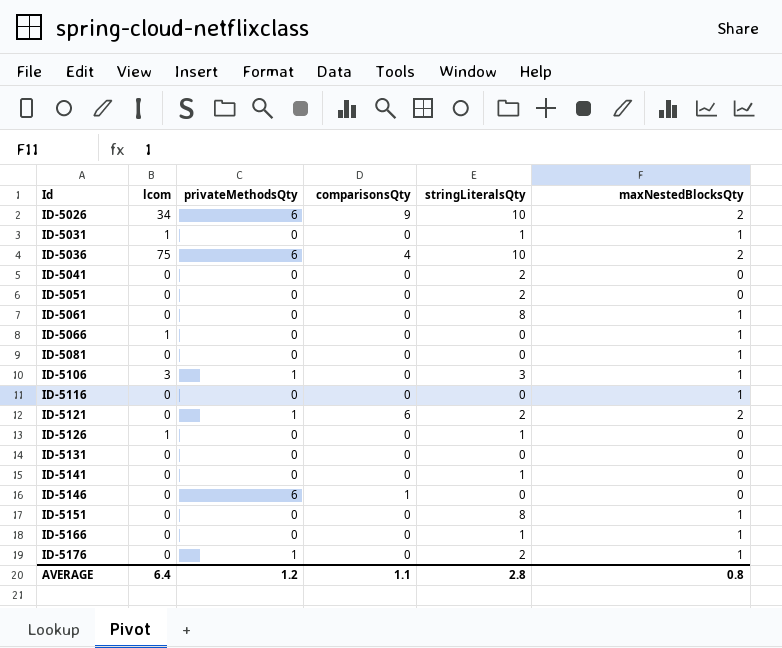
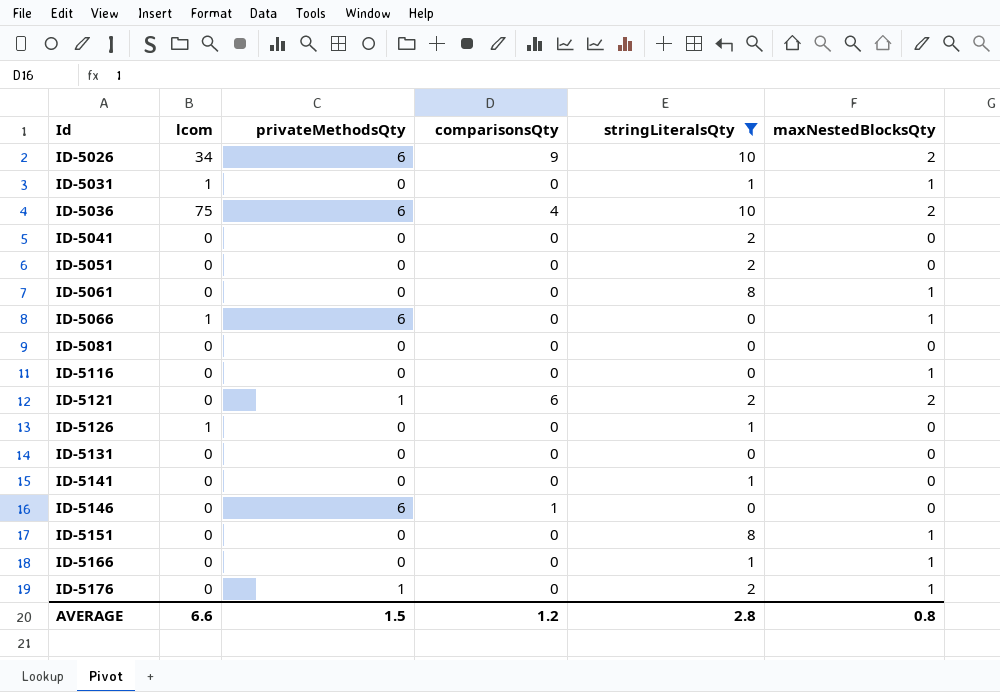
filter: none -> stringLiteralsQty != 3
ID-5066 | privateMethodsQty: 0 -> 6
ID-5081 | maxNestedBlocksQty: 1 -> 0
AVERAGE | lcom: 6.4 -> 6.6
AVERAGE | privateMethodsQty: 1.2 -> 1.5
AVERAGE | comparisonsQty: 1.1 -> 1.2

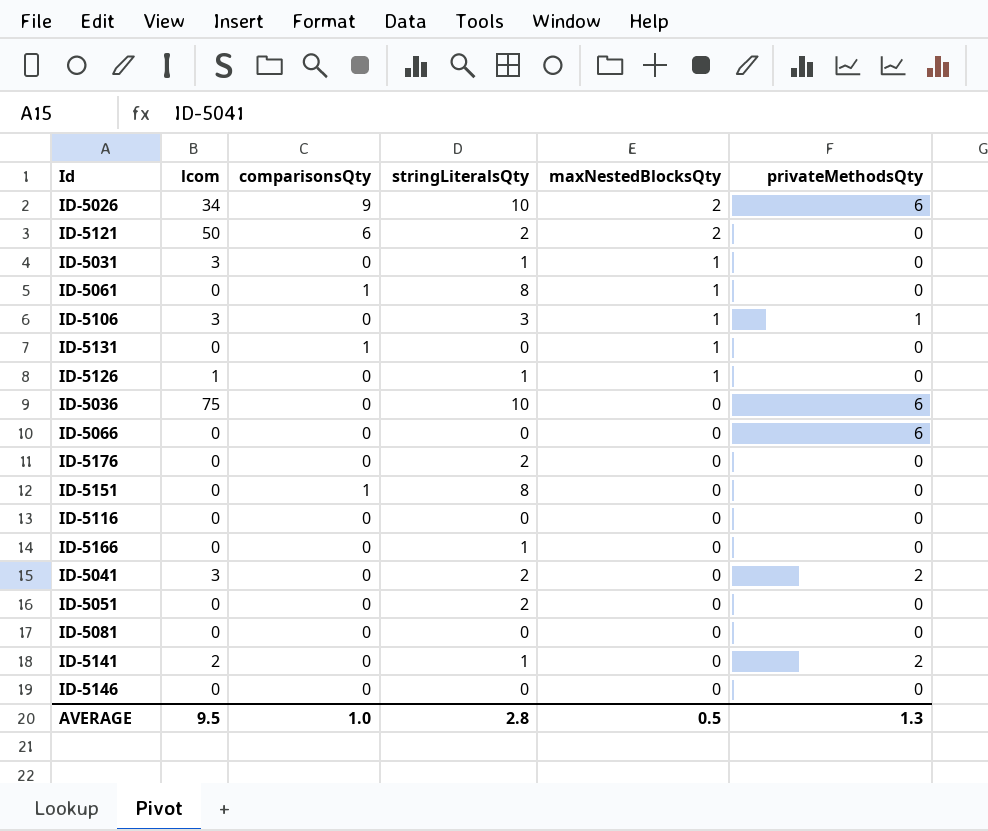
filter: stringLiteralsQty != 3 -> none
row order: Id ascending -> maxNestedBlocksQty descending
column privateMethodsQty | position: 3 -> 6
ID-5121 | lcom: 0 -> 50
ID-5121 | privateMethodsQty: 1 -> 0
ID-5031 | lcom: 1 -> 3
ID-5061 | comparisonsQty: 0 -> 1
ID-5131 | comparisonsQty: 0 -> 1
ID-5131 | maxNestedBlocksQty: 0 -> 1
ID-5126 | maxNestedBlocksQty: 0 -> 1
ID-5036 | comparisonsQty: 4 -> 0
ID-5036 | maxNestedBlocksQty: 2 -> 0
ID-5066 | lcom: 1 -> 0
ID-5066 | maxNestedBlocksQty: 1 -> 0
ID-5176 | maxNestedBlocksQty: 1 -> 0
ID-5176 | privateMethodsQty: 1 -> 0
ID-5151 | comparisonsQty: 0 -> 1
ID-5151 | maxNestedBlocksQty: 1 -> 0
ID-5116 | maxNestedBlocksQty: 1 -> 0
ID-5166 | maxNestedBlocksQty: 1 -> 0
ID-5041 | lcom: 0 -> 3
ID-5041 | privateMethodsQty: 0 -> 2
ID-5141 | lcom: 0 -> 2
ID-5141 | privateMethodsQty: 0 -> 2
ID-5146 | comparisonsQty: 1 -> 0
ID-5146 | privateMethodsQty: 6 -> 0
AVERAGE | lcom: 6.6 -> 9.5
AVERAGE | comparisonsQty: 1.2 -> 1.0
AVERAGE | maxNestedBlocksQty: 0.8 -> 0.5
AVERAGE | privateMethodsQty: 1.5 -> 1.3

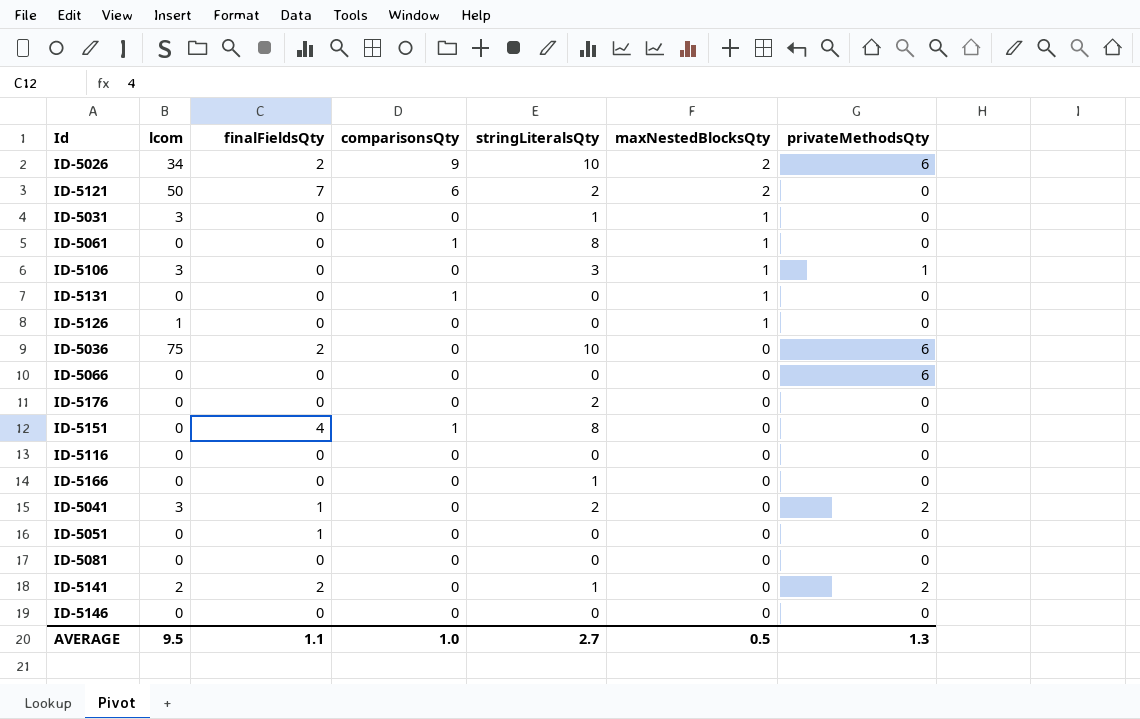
column finalFieldsQty | position: none -> 3
ID-5126 | stringLiteralsQty: 1 -> 0
ID-5051 | stringLiteralsQty: 2 -> 0
AVERAGE | stringLiteralsQty: 2.8 -> 2.7

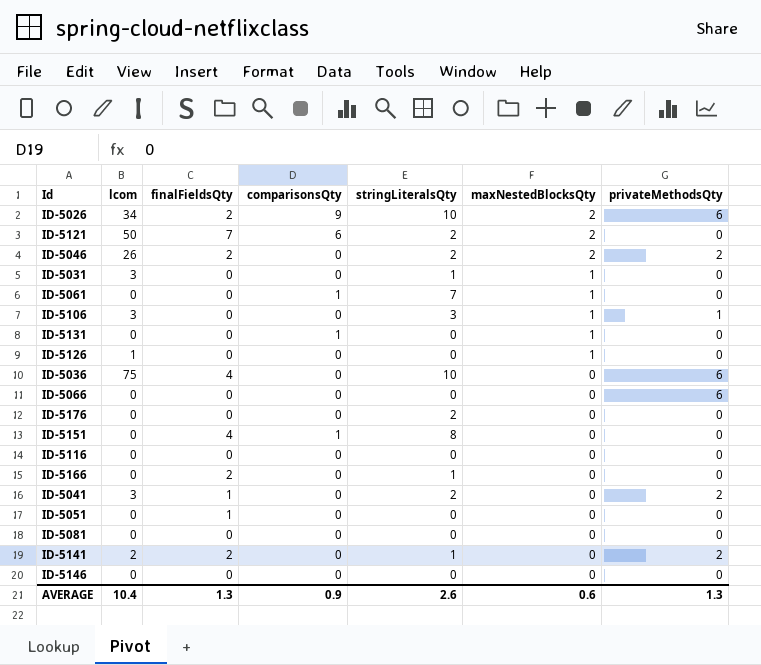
row ID-5046: none -> 26 | 2 | 0 | 2 | 2 | 2
ID-5061 | stringLiteralsQty: 8 -> 7
ID-5036 | finalFieldsQty: 2 -> 4
ID-5166 | finalFieldsQty: 0 -> 2
AVERAGE | lcom: 9.5 -> 10.4
AVERAGE | finalFieldsQty: 1.1 -> 1.3
AVERAGE | comparisonsQty: 1.0 -> 0.9
AVERAGE | stringLiteralsQty: 2.7 -> 2.6
AVERAGE | maxNestedBlocksQty: 0.5 -> 0.6

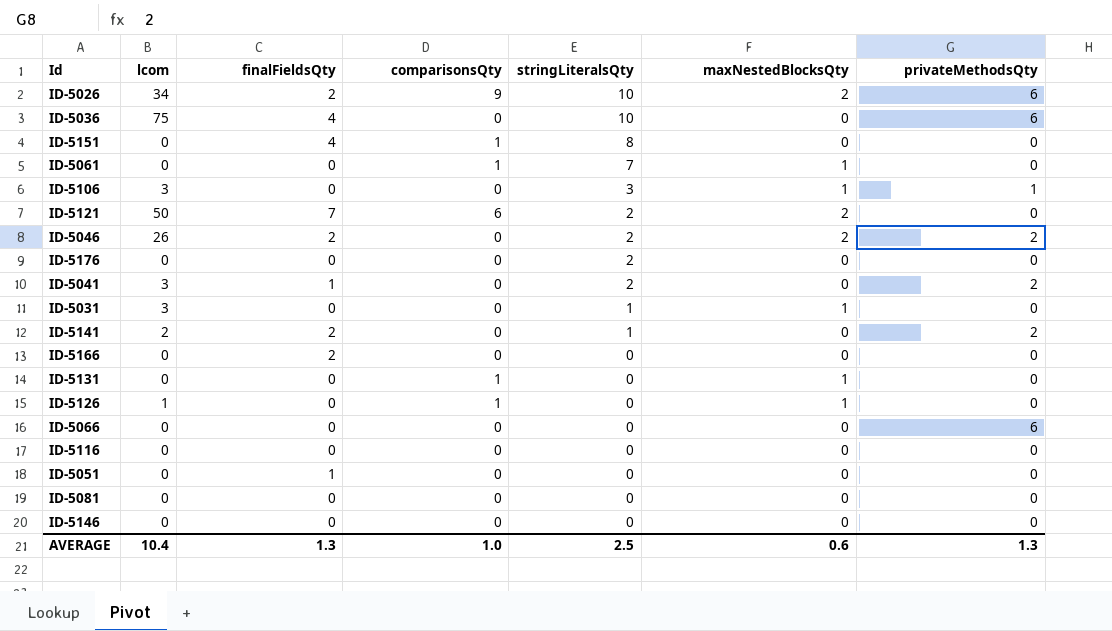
row order: maxNestedBlocksQty descending -> stringLiteralsQty descending
ID-5166 | stringLiteralsQty: 1 -> 0
ID-5126 | comparisonsQty: 0 -> 1
AVERAGE | comparisonsQty: 0.9 -> 1.0
AVERAGE | stringLiteralsQty: 2.6 -> 2.5

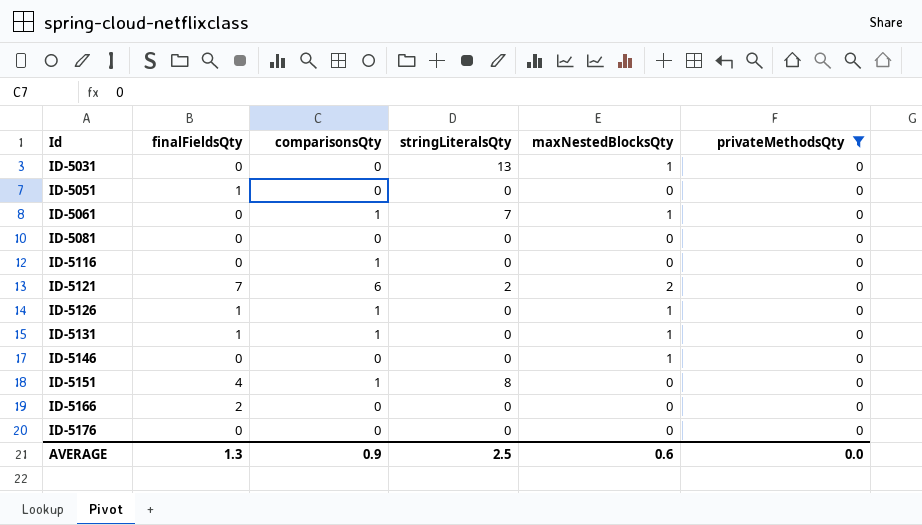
filter: none -> privateMethodsQty = 0
row order: stringLiteralsQty descending -> Id ascending
column lcom | position: 2 -> none
ID-5031 | stringLiteralsQty: 1 -> 13
ID-5116 | comparisonsQty: 0 -> 1
ID-5126 | finalFieldsQty: 0 -> 1
ID-5131 | finalFieldsQty: 0 -> 1
ID-5146 | maxNestedBlocksQty: 0 -> 1
ID-5176 | stringLiteralsQty: 2 -> 0
AVERAGE | comparisonsQty: 1.0 -> 0.9
AVERAGE | privateMethodsQty: 1.3 -> 0.0

